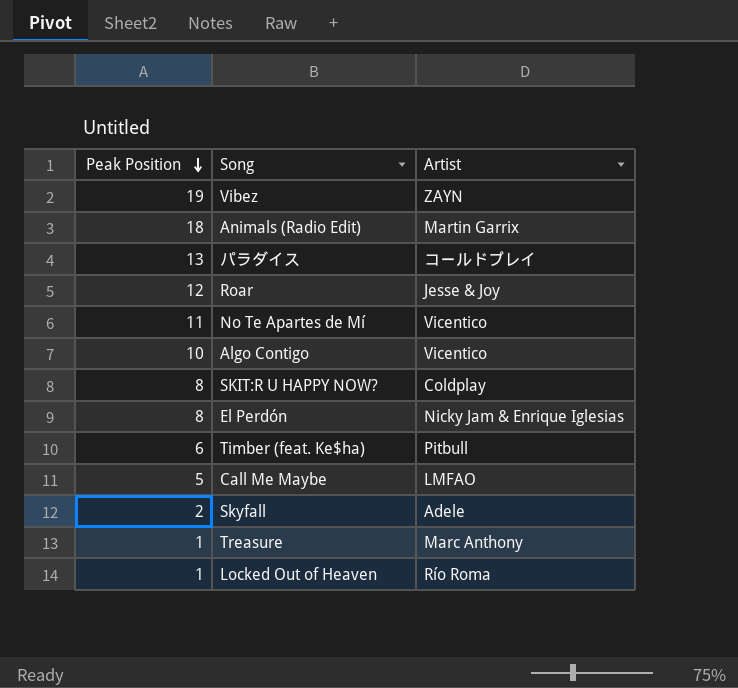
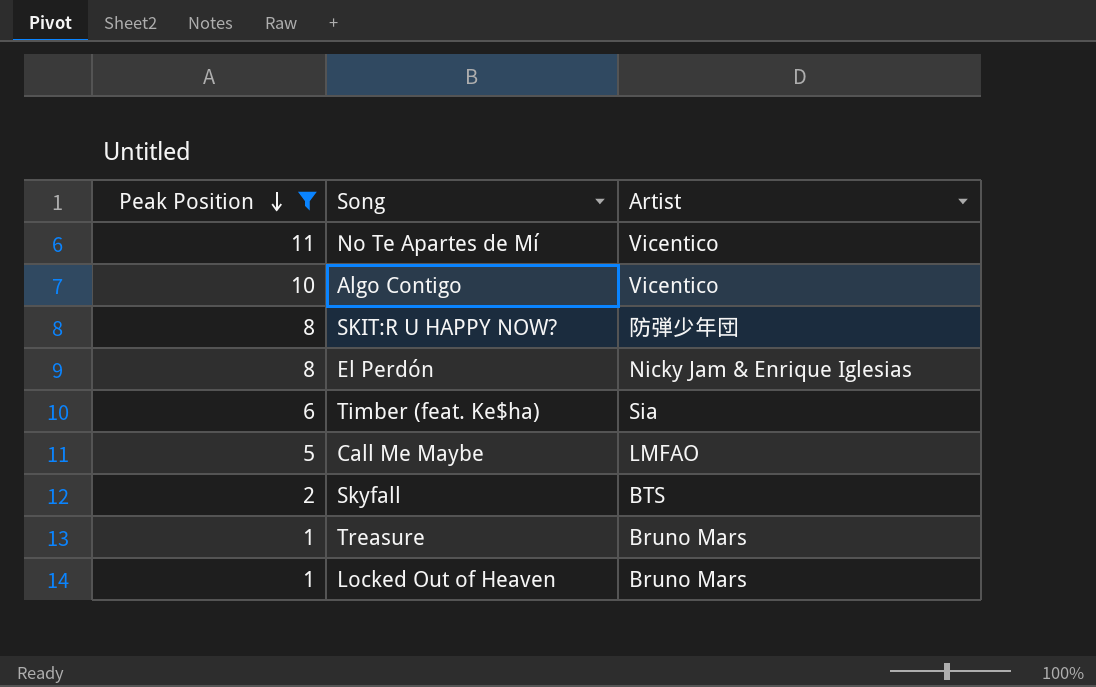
filter: none -> Peak Position <= 11
SKIT:R U HAPPY NOW? | Artist: Coldplay -> 防弾少年団
Timber (feat. Ke$ha) | Artist: Pitbull -> Sia
Skyfall | Artist: Adele -> BTS
Treasure | Artist: Marc Anthony -> Bruno Mars
Locked Out of Heaven | Artist: Río Roma -> Bruno Mars

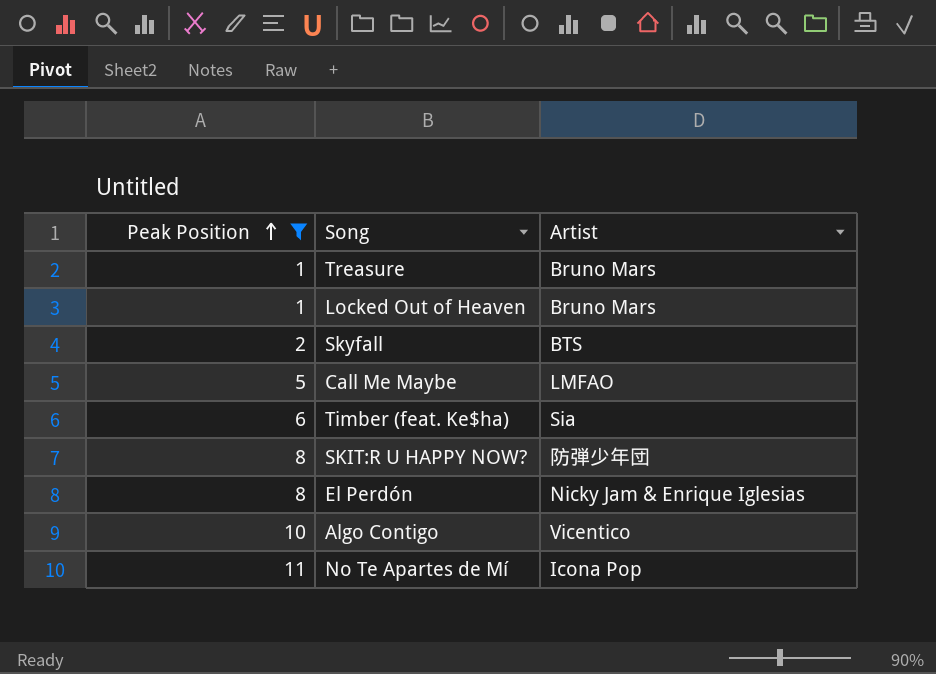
row order: Peak Position descending -> Peak Position ascending
No Te Apartes de Mí | Artist: Vicentico -> Icona Pop

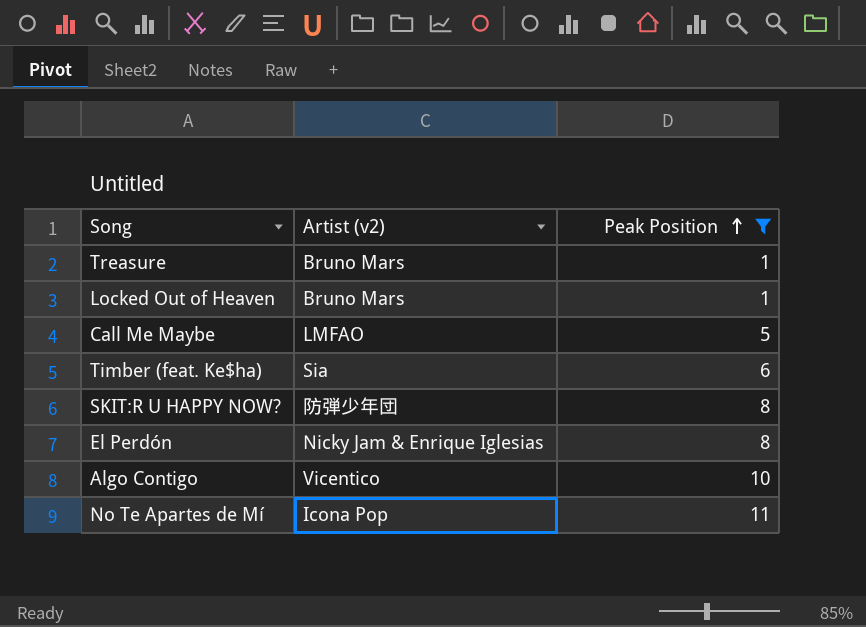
column name: Artist -> Artist (v2)
column Peak Position | position: 1 -> 3
row Skyfall: 2 | BTS -> none

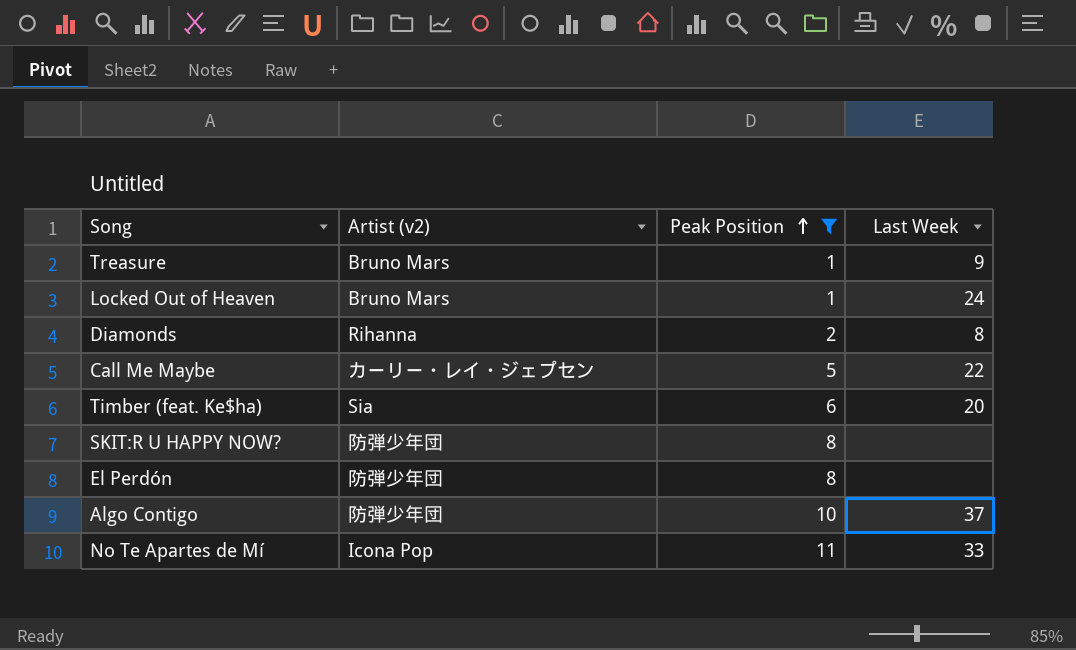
column Last Week | position: none -> 4
row Diamonds: none -> Rihanna | 2 | 8
Call Me Maybe | Artist (v2): LMFAO -> カーリー・レイ・ジェプセン
El Perdón | Artist (v2): Nicky Jam & Enrique Iglesias -> 防弾少年団
Algo Contigo | Artist (v2): Vicentico -> 防弾少年団

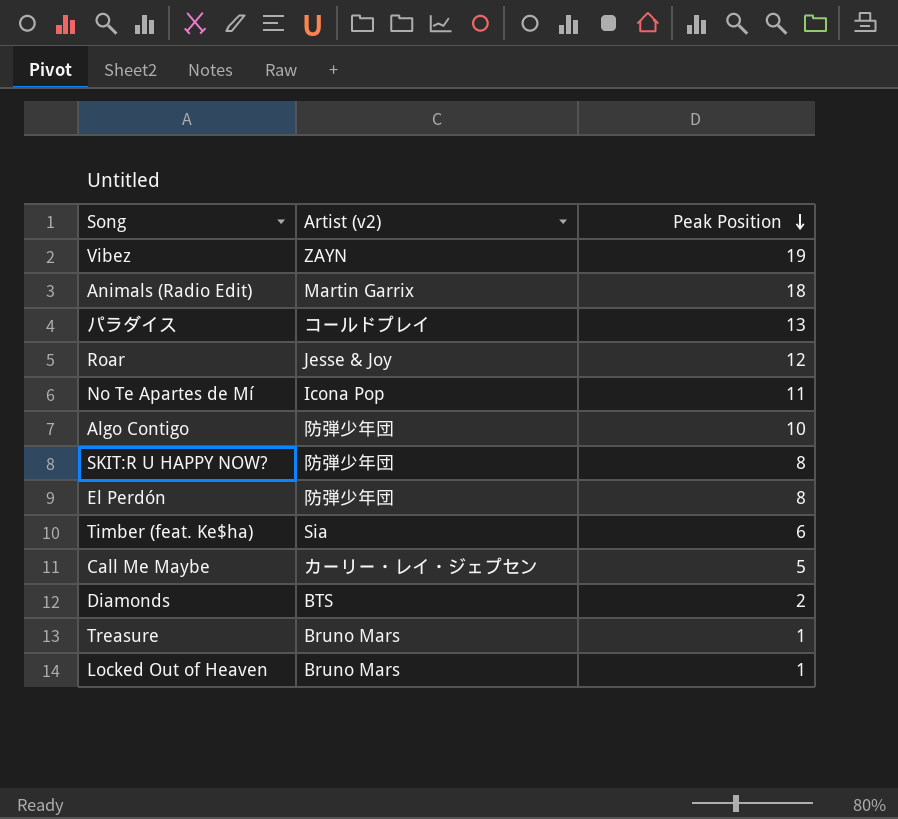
filter: Peak Position <= 11 -> none
row order: Peak Position ascending -> Peak Position descending
column Last Week | position: 4 -> none
Diamonds | Artist (v2): Rihanna -> BTS

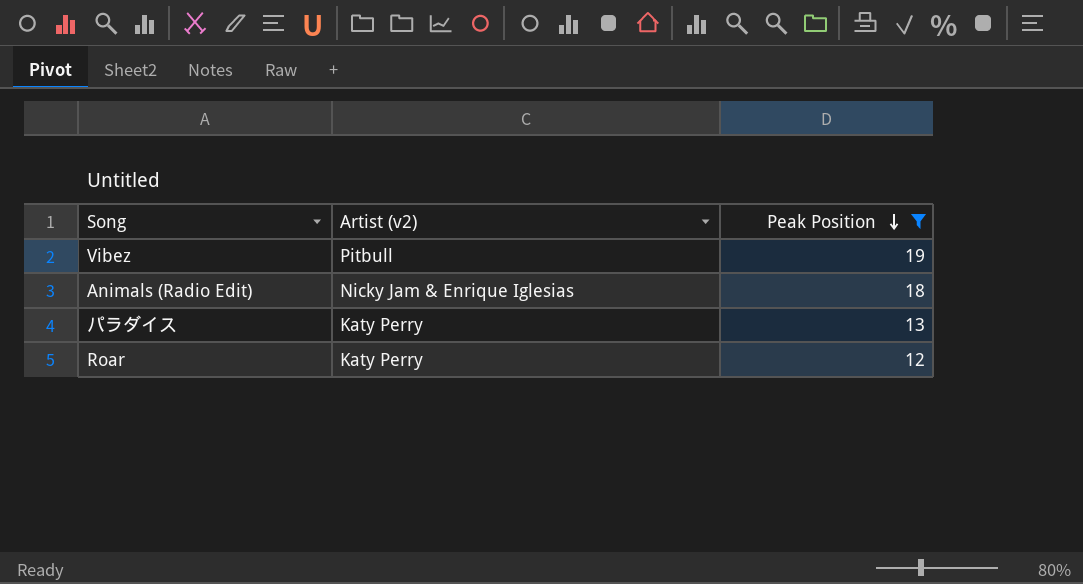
filter: none -> Peak Position >= 12
Vibez | Artist (v2): ZAYN -> Pitbull
Animals (Radio Edit) | Artist (v2): Martin Garrix -> Nicky Jam & Enrique Iglesias
パラダイス | Artist (v2): コールドプレイ -> Katy Perry
Roar | Artist (v2): Jesse & Joy -> Katy Perry

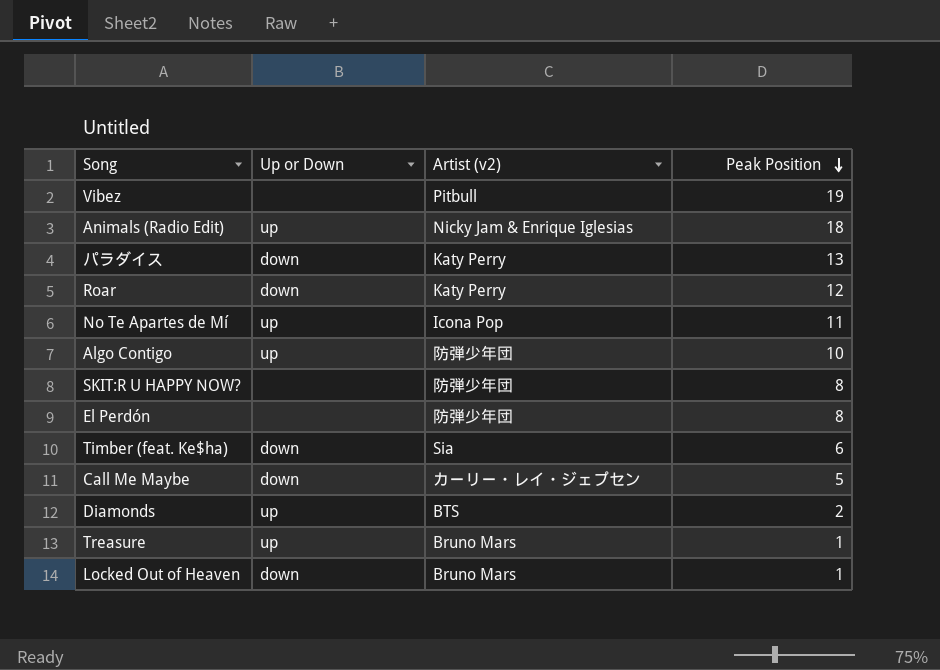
filter: Peak Position >= 12 -> none
column Up or Down | position: none -> 2

